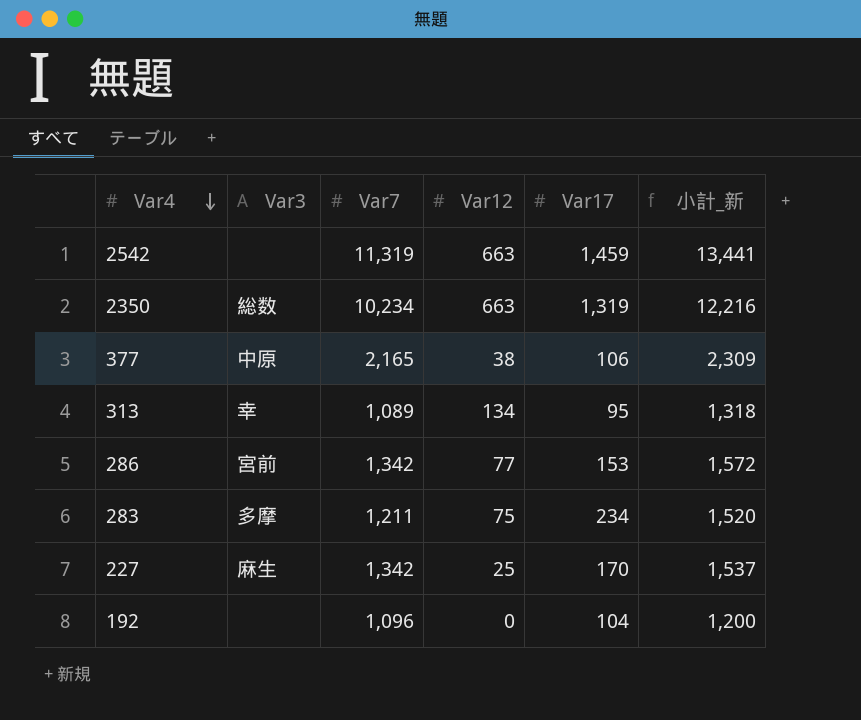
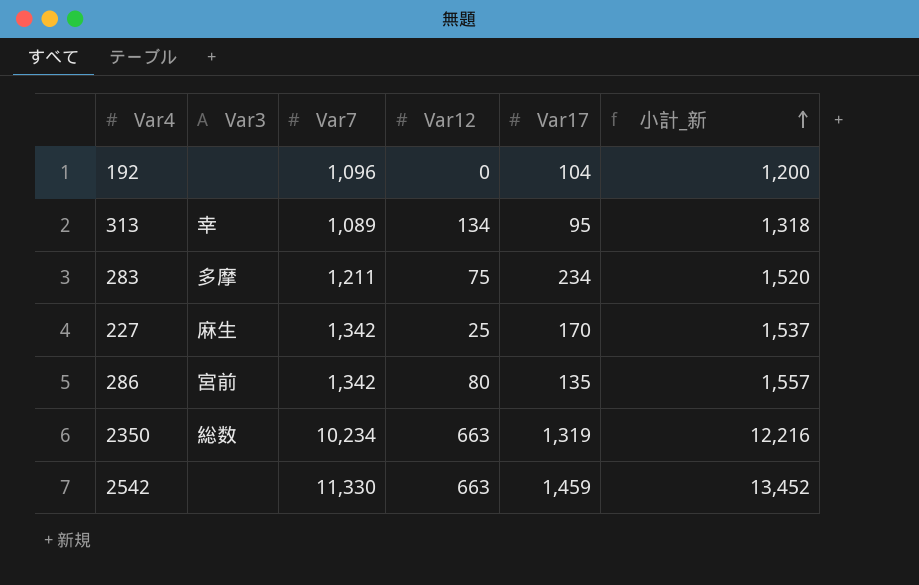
row order: Var4 descending -> 小計_新 ascending
row 377: 中原 | 2,165 | 38 | 106 | 2,309 -> none
286 | Var12: 77 -> 80
286 | Var17: 153 -> 135
286 | 小計_新: 1,572 -> 1,557
2542 | Var7: 11,319 -> 11,330
2542 | 小計_新: 13,441 -> 13,452

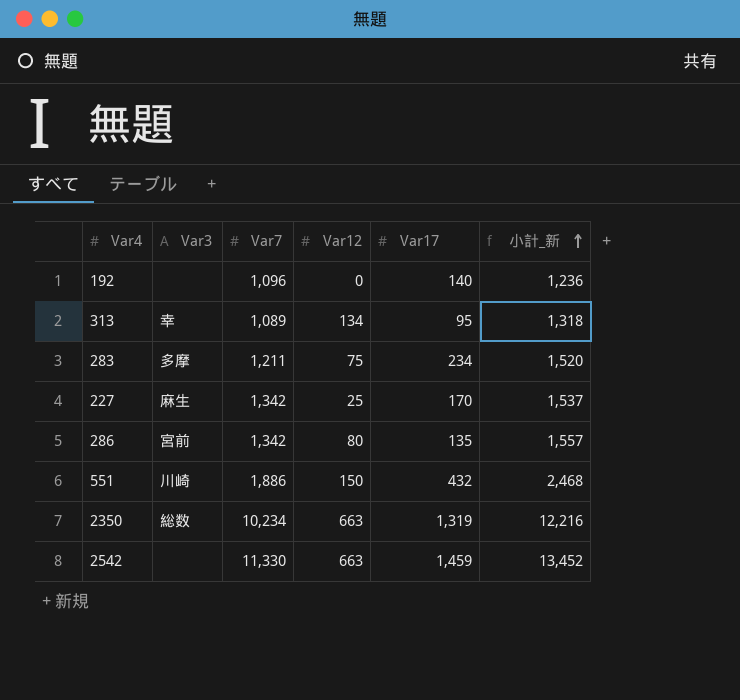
192 | Var17: 104 -> 140
192 | 小計_新: 1,200 -> 1,236
row 551: none -> 川崎 | 1,886 | 150 | 432 | 2,468

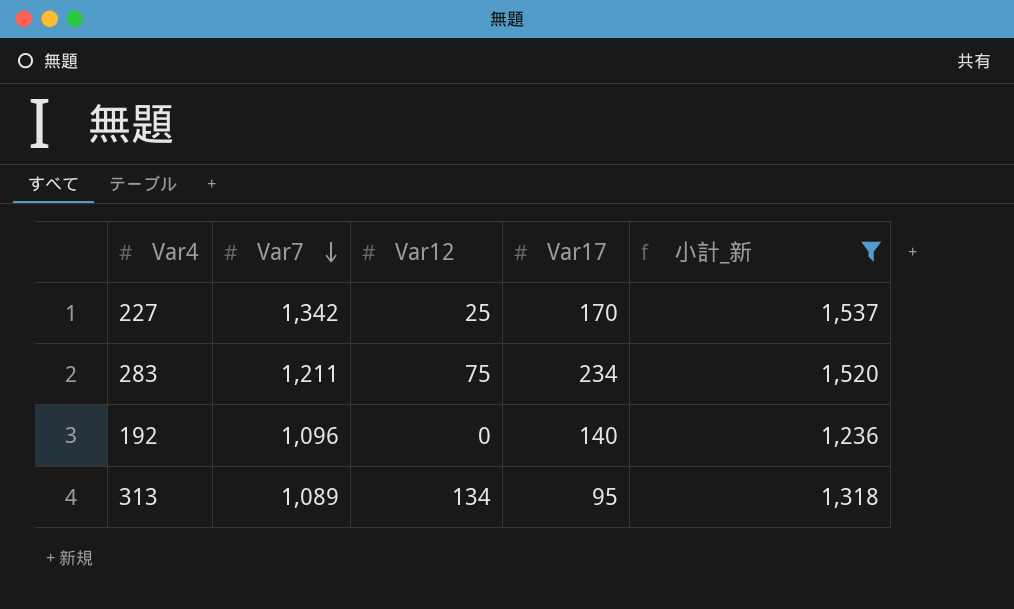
filter: none -> 小計_新 <= 1,537
row order: 小計_新 ascending -> Var7 descending
column Var3 | position: 2 -> none

